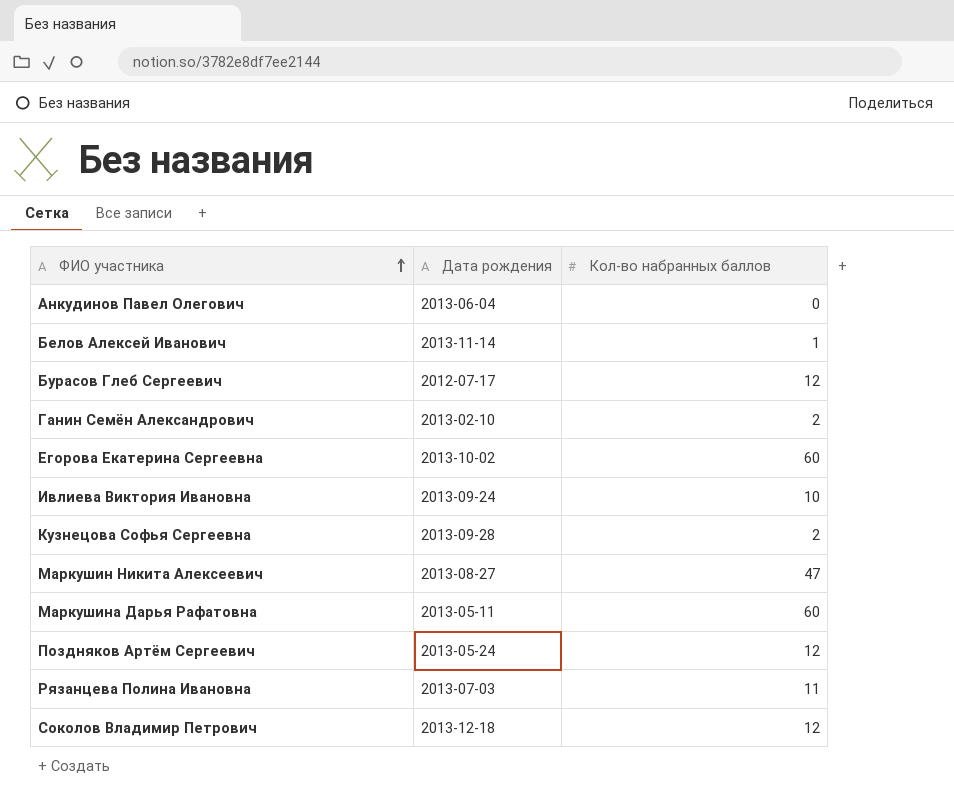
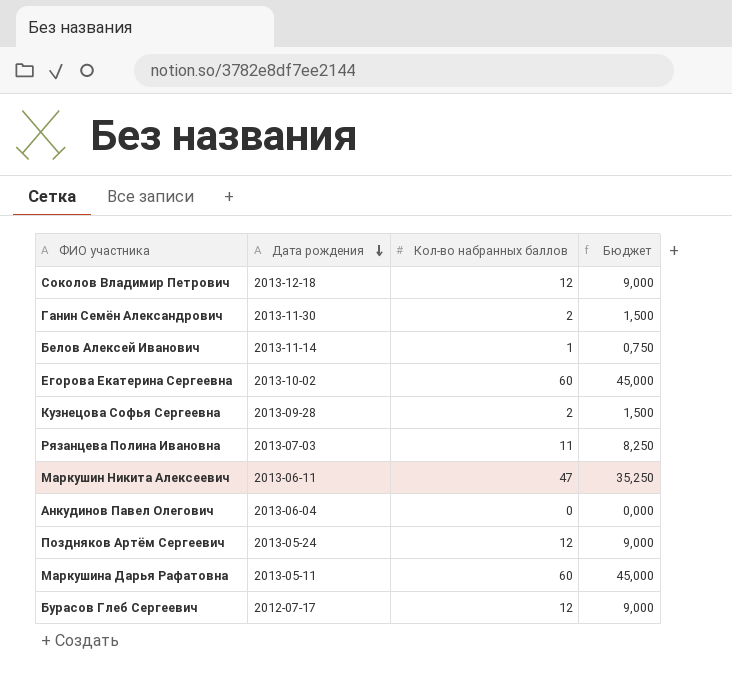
row order: ФИО участника ascending -> Дата рождения descending
column Бюджет | formula: none -> [Кол-во набранных баллов] * 0,75
row Ивлиева Виктория Ивановна: 2013-09-24 | 10 -> none
Ганин Семён Александрович | Дата рождения: 2013-02-10 -> 2013-11-30
Маркушин Никита Алексеевич | Дата рождения: 2013-08-27 -> 2013-06-11

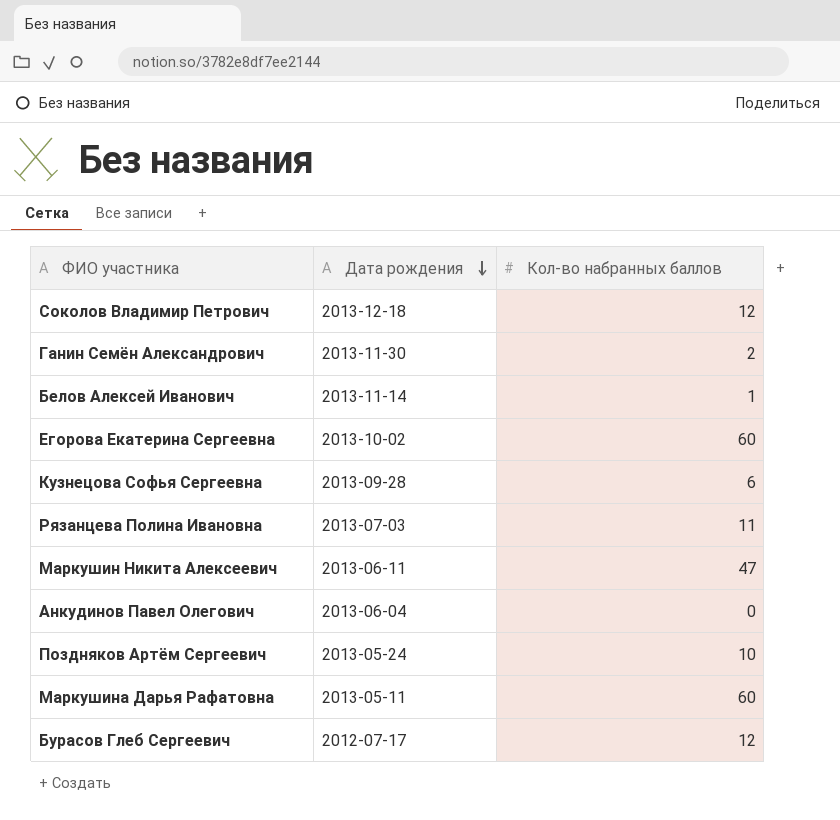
column Бюджет | formula: [Кол-во набранных баллов] * 0,75 -> none
Кузнецова Софья Сергеевна | Кол-во набранных баллов: 2 -> 6
Поздняков Артём Сергеевич | Кол-во набранных баллов: 12 -> 10

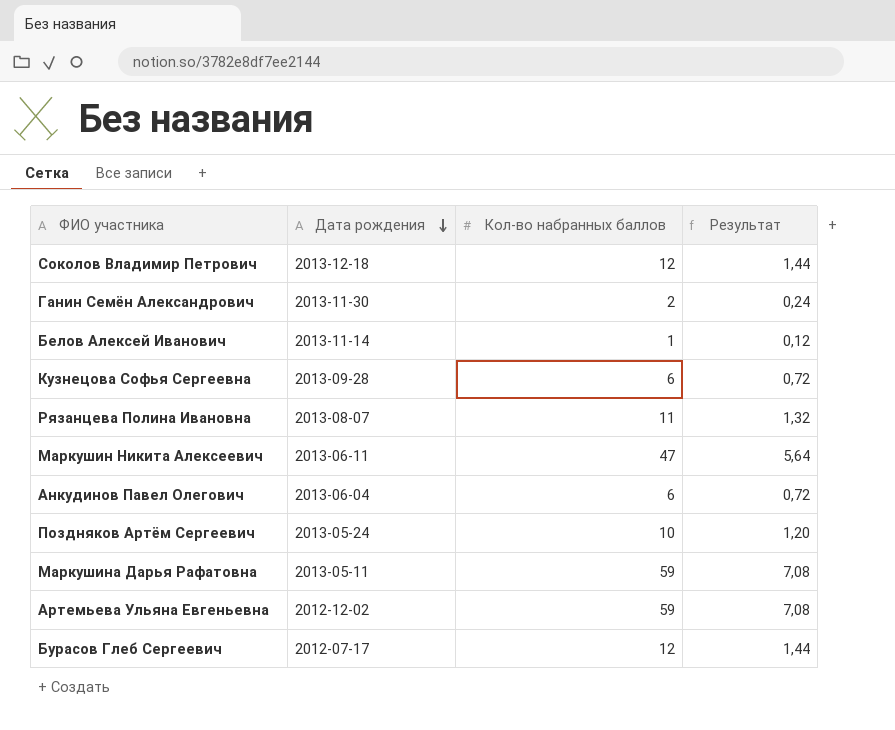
column Результат | formula: none -> [Кол-во набранных баллов] * 0,12
row Егорова Екатерина Сергеевна: 2013-10-02 | 60 -> none
Рязанцева Полина Ивановна | Дата рождения: 2013-07-03 -> 2013-08-07
Анкудинов Павел Олегович | Кол-во набранных баллов: 0 -> 6
Маркушина Дарья Рафатовна | Кол-во набранных баллов: 60 -> 59
row Артемьева Ульяна Евгеньевна: none -> 2012-12-02 | 59 | 7,08

